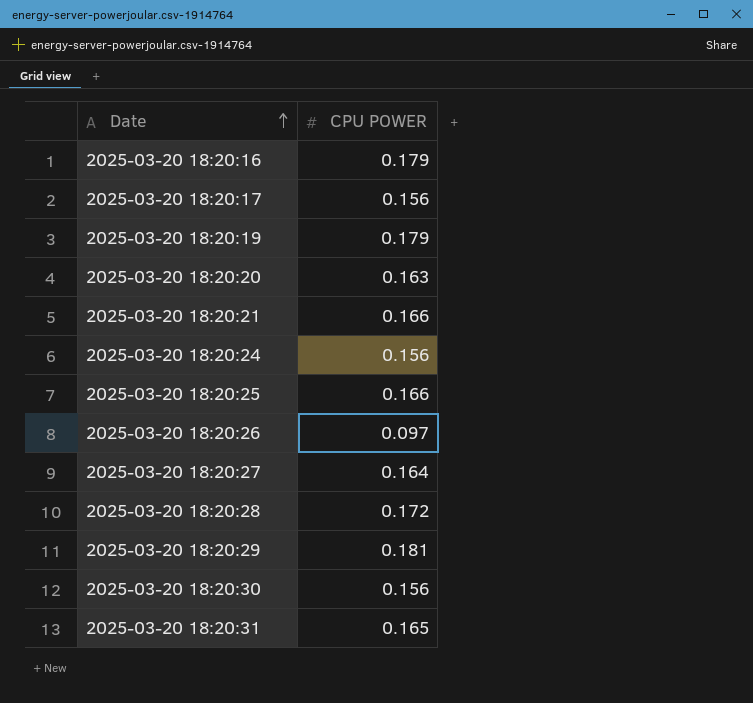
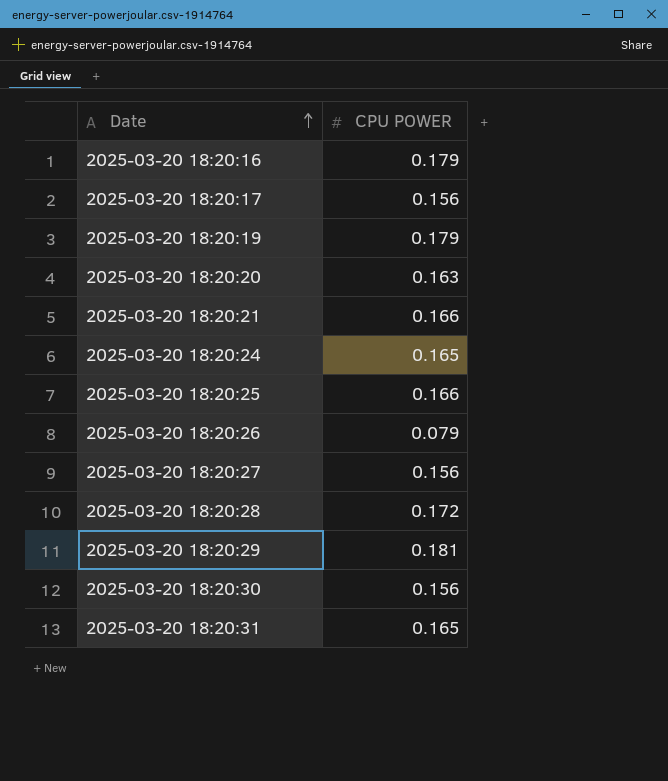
2025-03-20 18:20:24 | CPU POWER: 0.156 -> 0.165
2025-03-20 18:20:26 | CPU POWER: 0.097 -> 0.079
2025-03-20 18:20:27 | CPU POWER: 0.164 -> 0.156

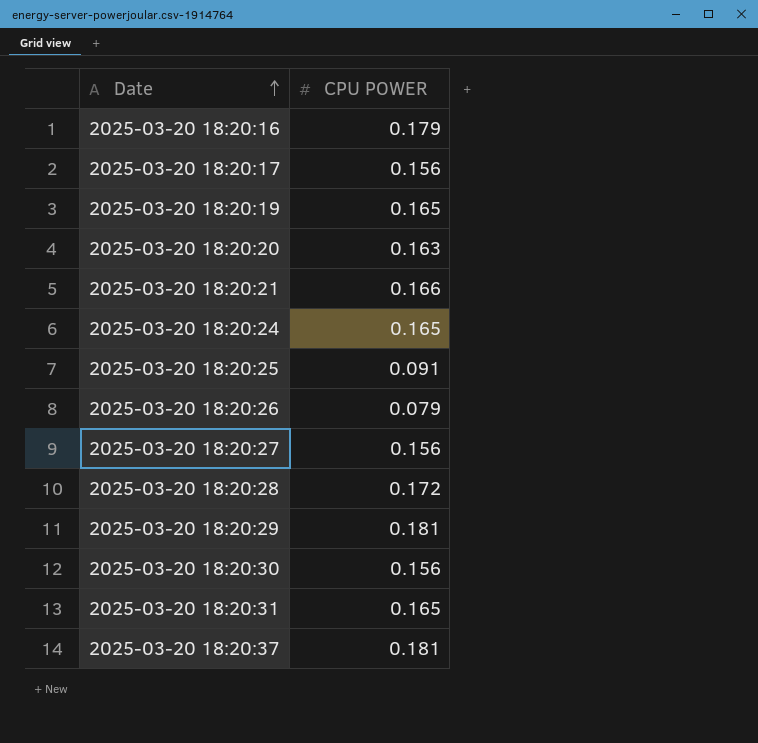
2025-03-20 18:20:19 | CPU POWER: 0.179 -> 0.165
2025-03-20 18:20:25 | CPU POWER: 0.166 -> 0.091
row 2025-03-20 18:20:37: none -> 0.181

